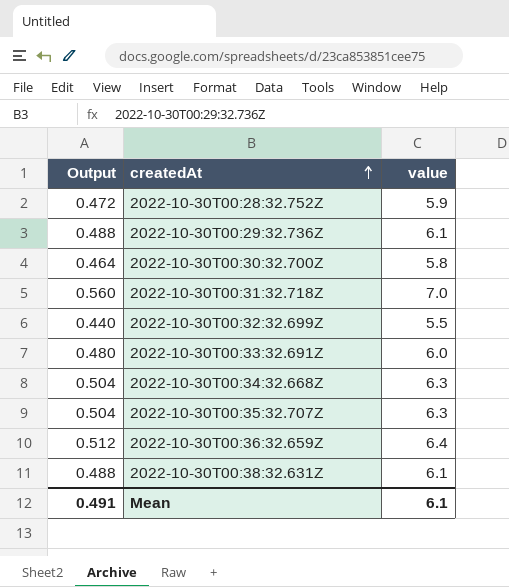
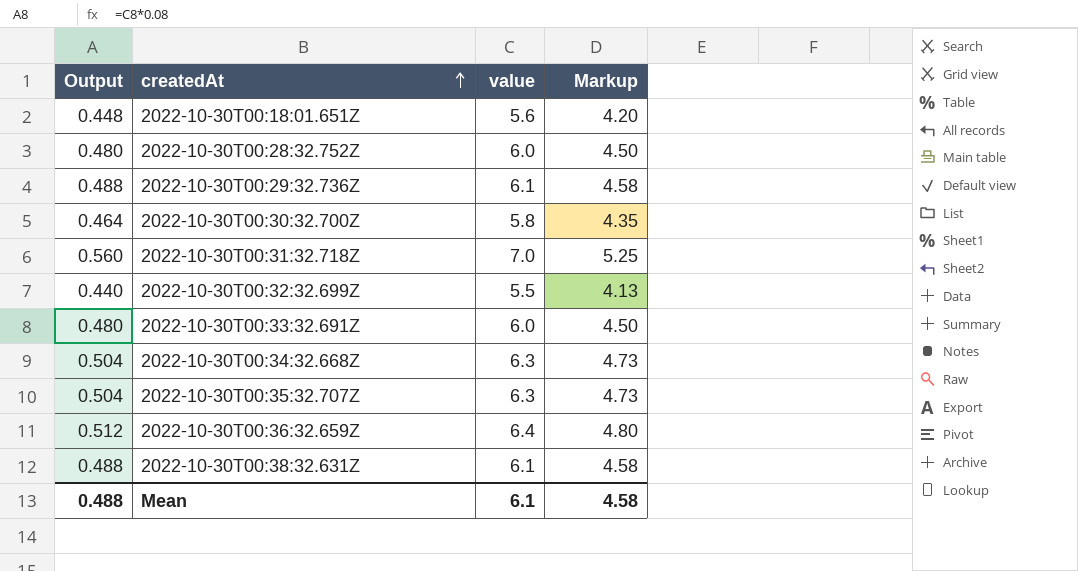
column Markup | formula: none -> [value] * 0.75
row 2022-10-30T00:18:01.651Z: none -> 0.448 | 5.6 | 4.20
2022-10-30T00:28:32.752Z | Output: 0.472 -> 0.480
2022-10-30T00:28:32.752Z | value: 5.9 -> 6.0
Mean | Output: 0.491 -> 0.488

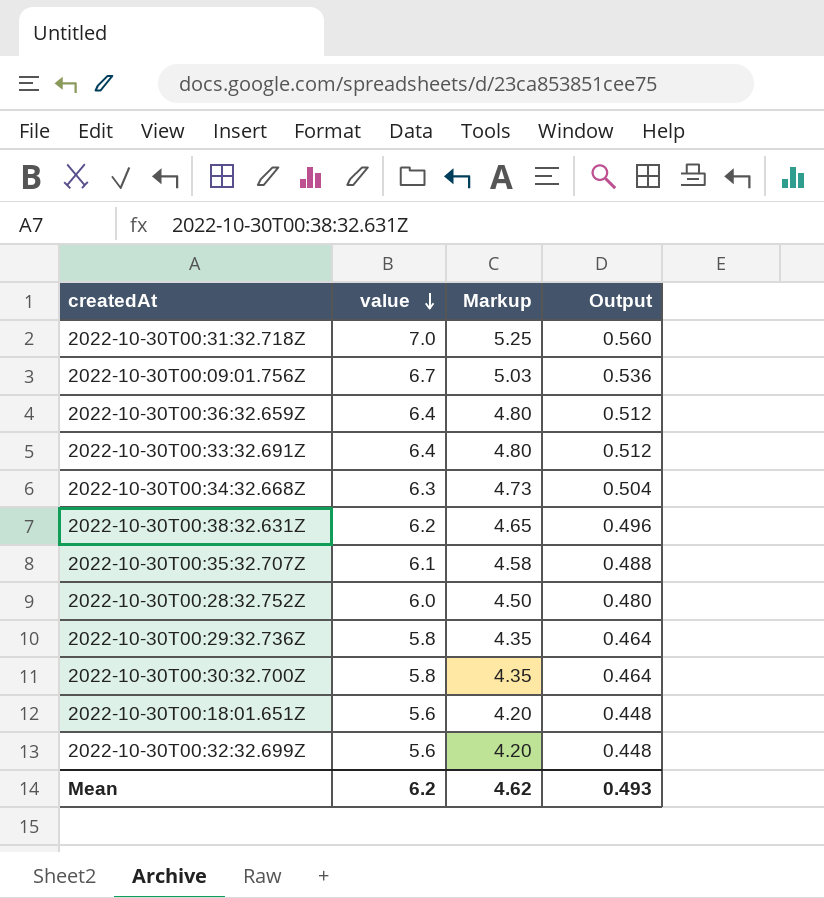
row order: createdAt ascending -> value descending
column Output | position: 1 -> 4
row 2022-10-30T00:09:01.756Z: none -> 6.7 | 5.03 | 0.536
2022-10-30T00:33:32.691Z | value: 6.0 -> 6.4
2022-10-30T00:33:32.691Z | Markup: 4.50 -> 4.80
2022-10-30T00:33:32.691Z | Output: 0.480 -> 0.512
2022-10-30T00:38:32.631Z | value: 6.1 -> 6.2
2022-10-30T00:38:32.631Z | Markup: 4.58 -> 4.65
2022-10-30T00:38:32.631Z | Output: 0.488 -> 0.496
2022-10-30T00:35:32.707Z | value: 6.3 -> 6.1
2022-10-30T00:35:32.707Z | Markup: 4.73 -> 4.58
2022-10-30T00:35:32.707Z | Output: 0.504 -> 0.488
2022-10-30T00:29:32.736Z | value: 6.1 -> 5.8
2022-10-30T00:29:32.736Z | Markup: 4.58 -> 4.35
2022-10-30T00:29:32.736Z | Output: 0.488 -> 0.464
2022-10-30T00:32:32.699Z | value: 5.5 -> 5.6
2022-10-30T00:32:32.699Z | Markup: 4.13 -> 4.20
2022-10-30T00:32:32.699Z | Output: 0.440 -> 0.448
Mean | value: 6.1 -> 6.2
Mean | Markup: 4.58 -> 4.62
Mean | Output: 0.488 -> 0.493

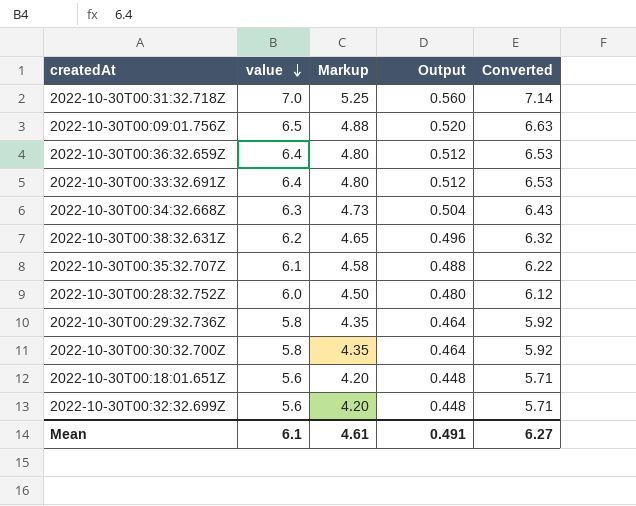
column Converted | formula: none -> [value] * 1.02
2022-10-30T00:09:01.756Z | value: 6.7 -> 6.5
2022-10-30T00:09:01.756Z | Markup: 5.03 -> 4.88
2022-10-30T00:09:01.756Z | Output: 0.536 -> 0.520
Mean | value: 6.2 -> 6.1
Mean | Markup: 4.62 -> 4.61
Mean | Output: 0.493 -> 0.491

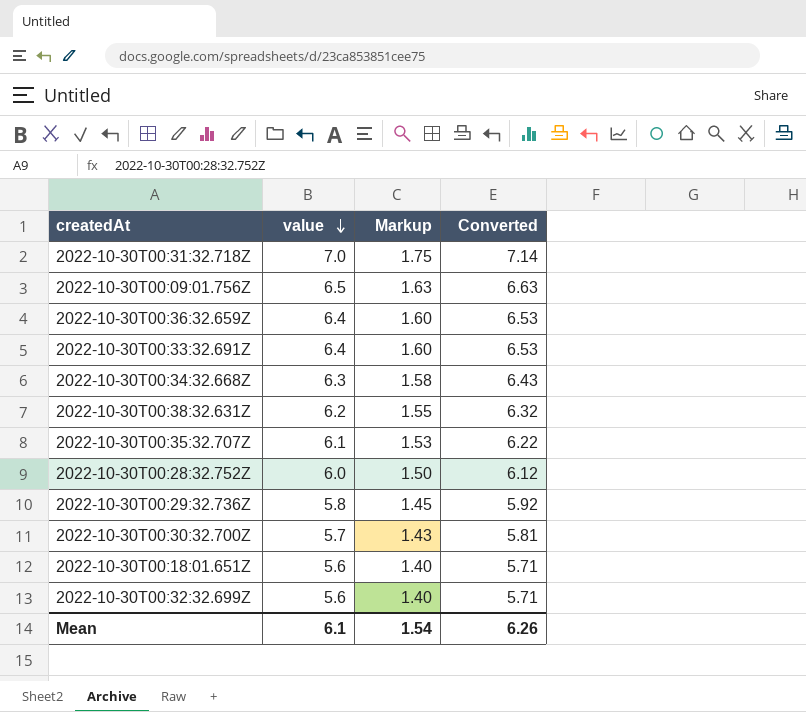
column Output | formula: [value] * 0.08 -> none
column Markup | formula: [value] * 0.75 -> [value] * 0.25
2022-10-30T00:30:32.700Z | value: 5.8 -> 5.7
2022-10-30T00:30:32.700Z | Converted: 5.92 -> 5.81
Mean | Markup: 4.61 -> 1.54
Mean | Converted: 6.27 -> 6.26

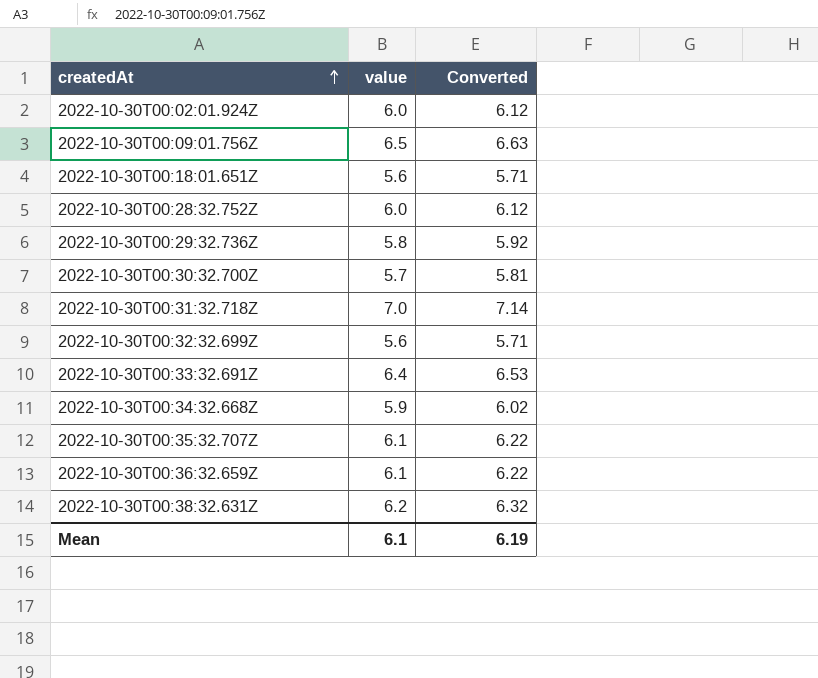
row order: value descending -> createdAt ascending
column Markup | formula: [value] * 0.25 -> none
row 2022-10-30T00:02:01.924Z: none -> 6.0 | 6.12
2022-10-30T00:34:32.668Z | value: 6.3 -> 5.9
2022-10-30T00:34:32.668Z | Converted: 6.43 -> 6.02
2022-10-30T00:36:32.659Z | value: 6.4 -> 6.1
2022-10-30T00:36:32.659Z | Converted: 6.53 -> 6.22
Mean | Converted: 6.26 -> 6.19

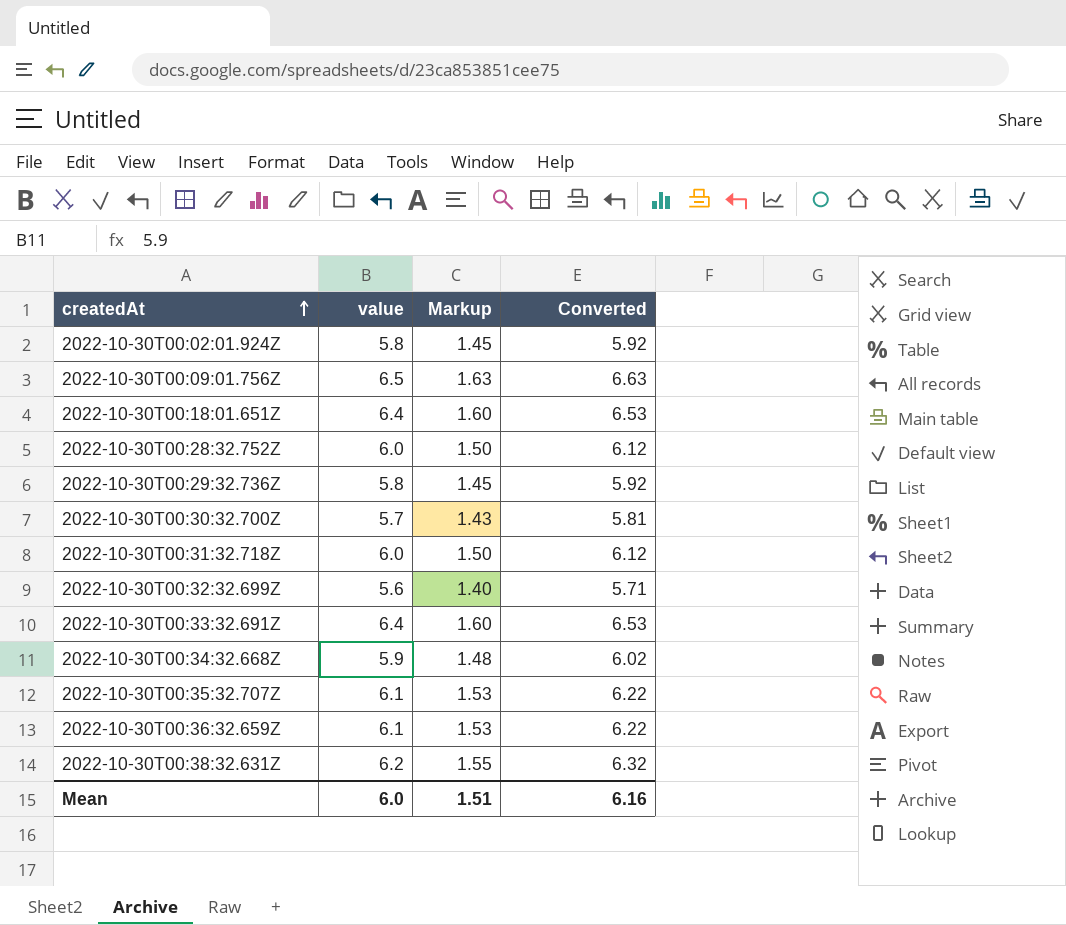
column Markup | formula: none -> [value] * 0.25
2022-10-30T00:02:01.924Z | value: 6.0 -> 5.8
2022-10-30T00:02:01.924Z | Converted: 6.12 -> 5.92
2022-10-30T00:18:01.651Z | value: 5.6 -> 6.4
2022-10-30T00:18:01.651Z | Converted: 5.71 -> 6.53
2022-10-30T00:31:32.718Z | value: 7.0 -> 6.0
2022-10-30T00:31:32.718Z | Converted: 7.14 -> 6.12
Mean | value: 6.1 -> 6.0
Mean | Converted: 6.19 -> 6.16

